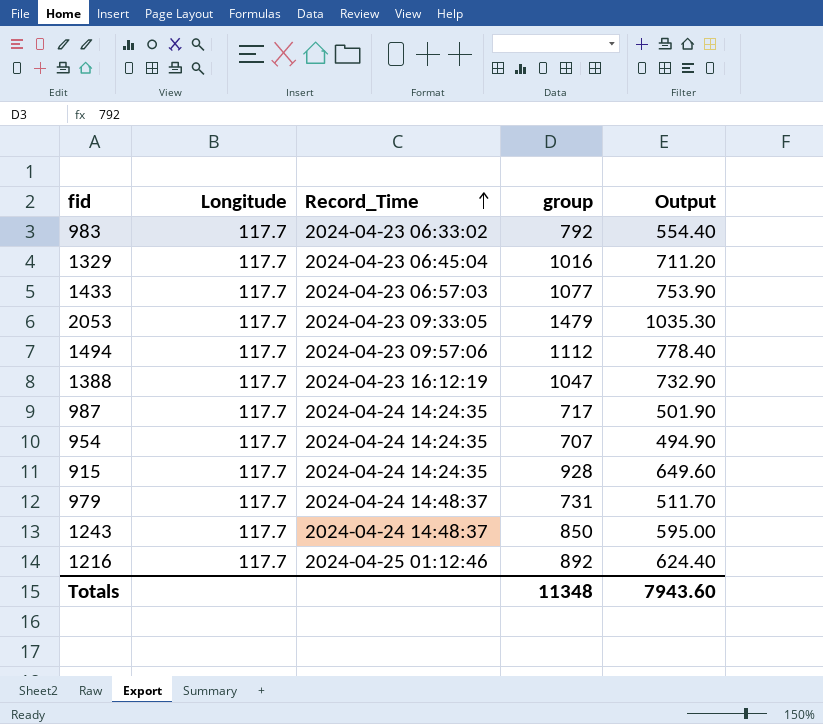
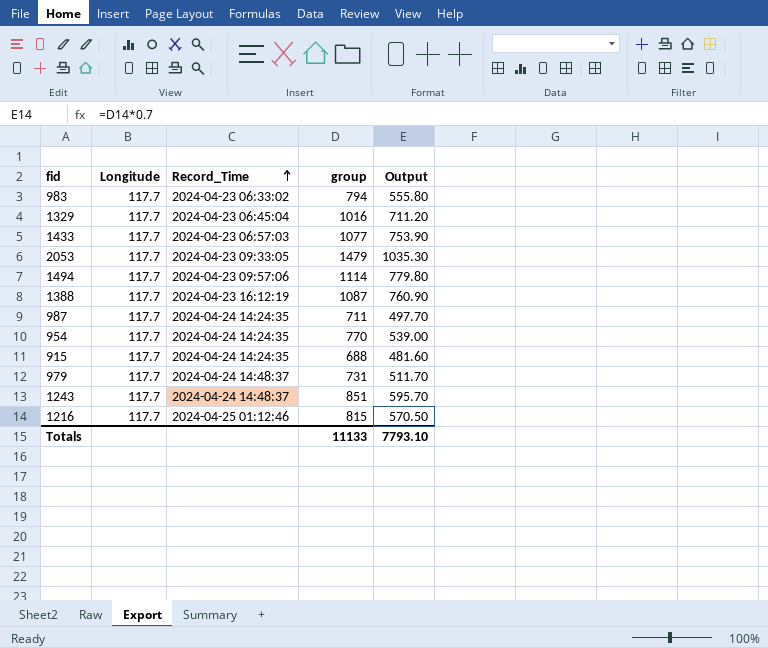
983 | group: 792 -> 794
983 | Output: 554.40 -> 555.80
1494 | group: 1112 -> 1114
1494 | Output: 778.40 -> 779.80
1388 | group: 1047 -> 1087
1388 | Output: 732.90 -> 760.90
987 | group: 717 -> 711
987 | Output: 501.90 -> 497.70
954 | group: 707 -> 770
954 | Output: 494.90 -> 539.00
915 | group: 928 -> 688
915 | Output: 649.60 -> 481.60
1243 | group: 850 -> 851
1243 | Output: 595.00 -> 595.70
1216 | group: 892 -> 815
1216 | Output: 624.40 -> 570.50
Totals | group: 11348 -> 11133
Totals | Output: 7943.60 -> 7793.10

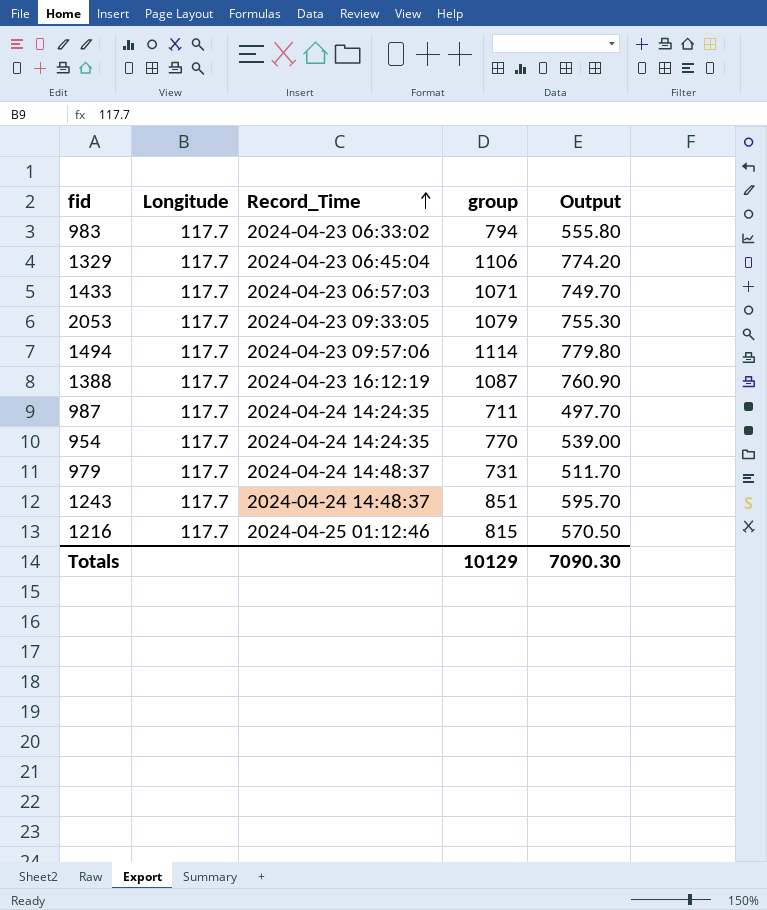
row 915: 117.7 | 2024-04-24 14:24:35 | 688 | 481.60 -> none
1329 | group: 1016 -> 1106
1329 | Output: 711.20 -> 774.20
1433 | group: 1077 -> 1071
1433 | Output: 753.90 -> 749.70
2053 | group: 1479 -> 1079
2053 | Output: 1035.30 -> 755.30
Totals | group: 11133 -> 10129
Totals | Output: 7793.10 -> 7090.30

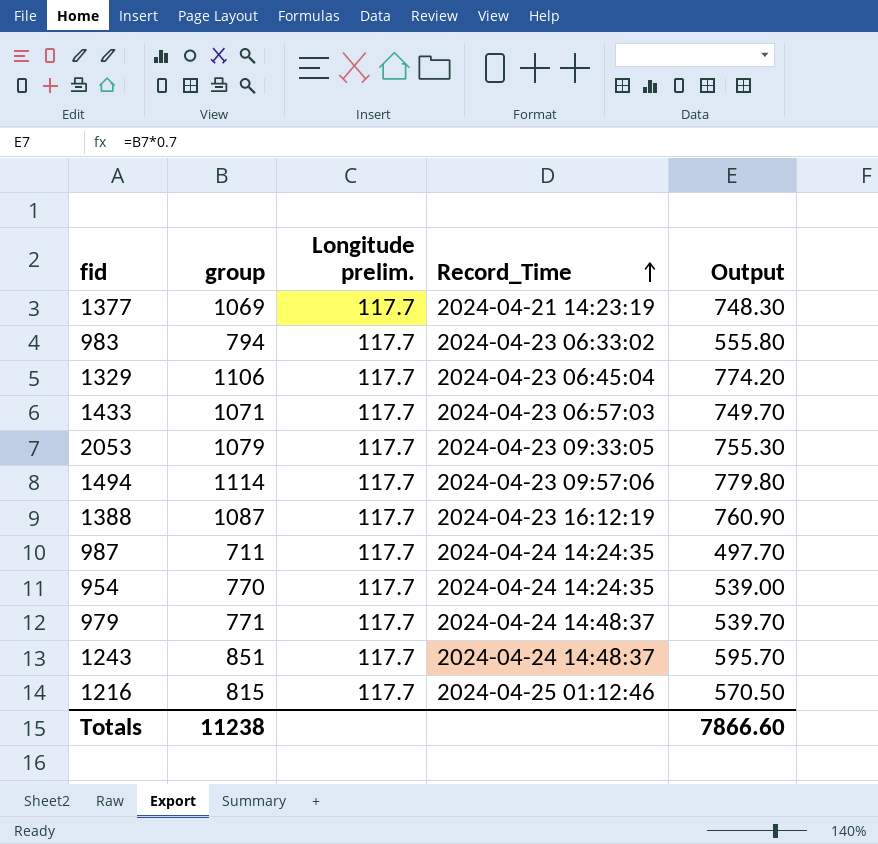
column group | position: 4 -> 2
column name: Longitude -> Longitude prelim.
row 1377: none -> 1069 | 117.7 | 2024-04-21 14:23:19 | 748.30
979 | group: 731 -> 771
979 | Output: 511.70 -> 539.70
Totals | group: 10129 -> 11238
Totals | Output: 7090.30 -> 7866.60

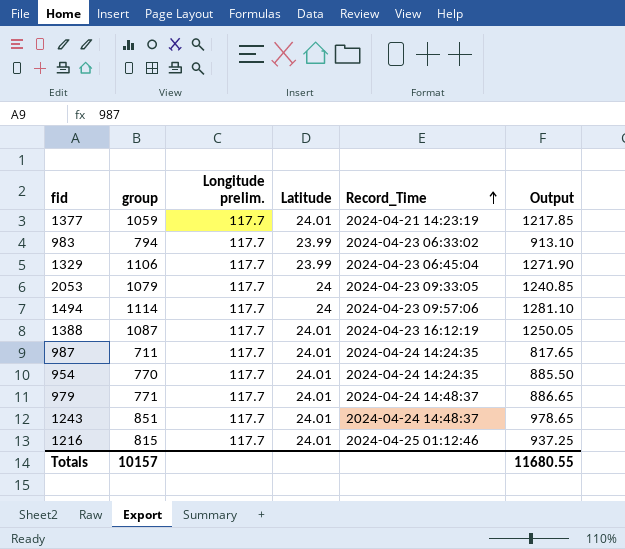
column Latitude | position: none -> 4
column Output | formula: [group] * 0.7 -> [group] * 1.15
row 1433: 1071 | 117.7 | 2024-04-23 06:57:03 | 749.70 -> none
1377 | group: 1069 -> 1059
Totals | group: 11238 -> 10157
Totals | Output: 7866.60 -> 11680.55

